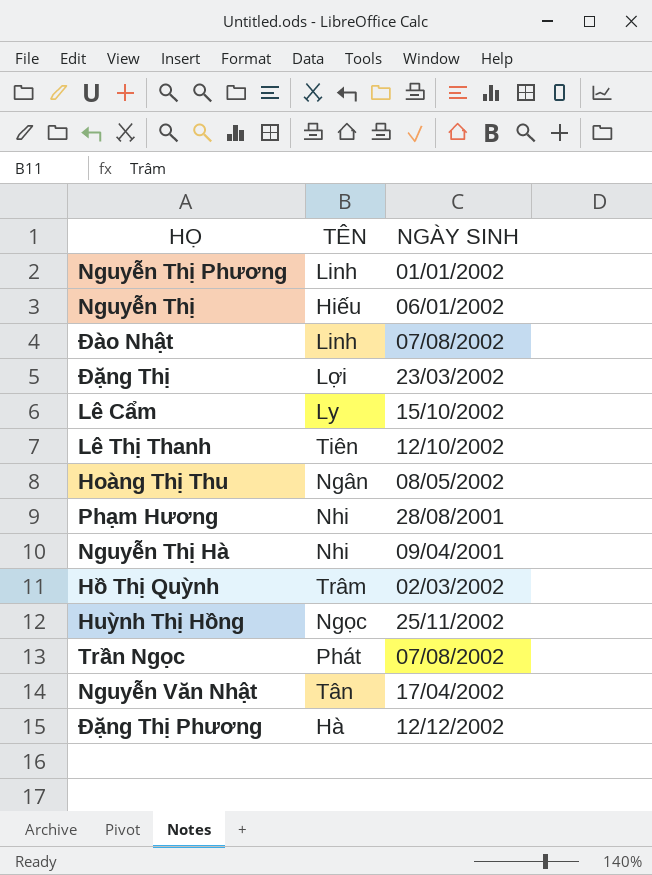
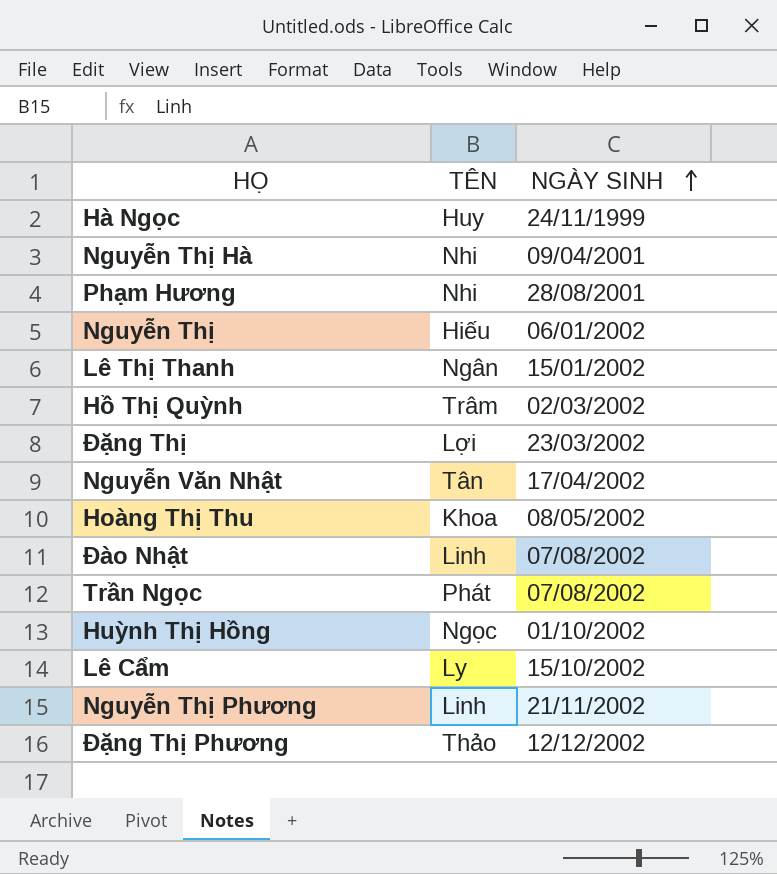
row order: none -> NGÀY SINH ascending
row Hà Ngọc: none -> Huy | 24/11/1999
Lê Thị Thanh | TÊN: Tiên -> Ngân
Lê Thị Thanh | NGÀY SINH: 12/10/2002 -> 15/01/2002
Hoàng Thị Thu | TÊN: Ngân -> Khoa
Huỳnh Thị Hồng | NGÀY SINH: 25/11/2002 -> 01/10/2002
Nguyễn Thị Phương | NGÀY SINH: 01/01/2002 -> 21/11/2002
Đặng Thị Phương | TÊN: Hà -> Thảo

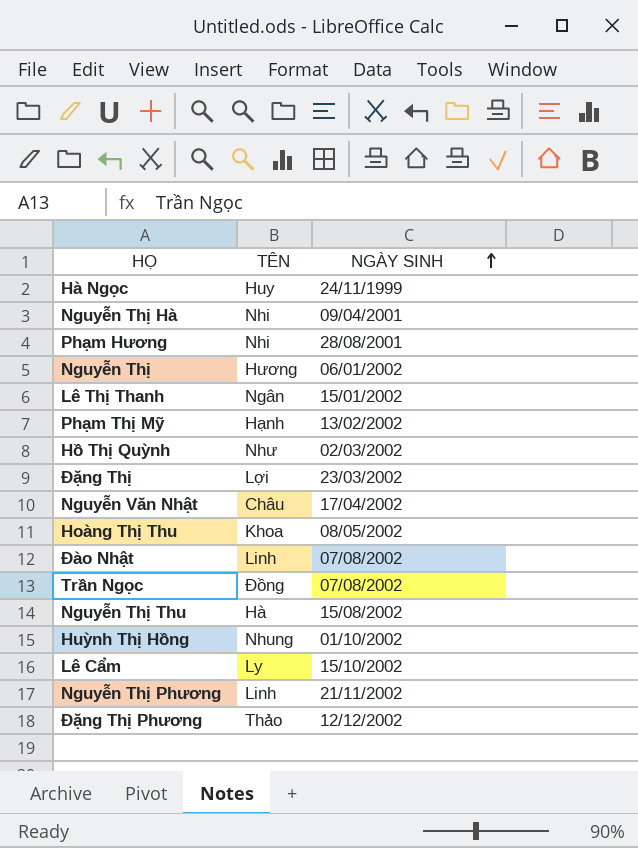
Nguyễn Thị | TÊN: Hiếu -> Hương
row Phạm Thị Mỹ: none -> Hạnh | 13/02/2002
Hồ Thị Quỳnh | TÊN: Trâm -> Như
Nguyễn Văn Nhật | TÊN: Tân -> Châu
Trần Ngọc | TÊN: Phát -> Đồng
row Nguyễn Thị Thu: none -> Hà | 15/08/2002
Huỳnh Thị Hồng | TÊN: Ngọc -> Nhung

